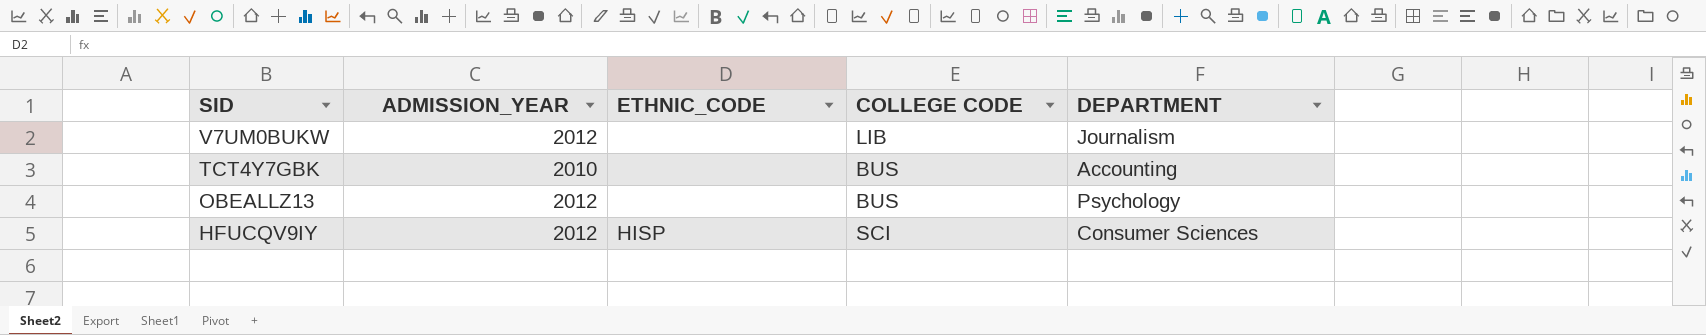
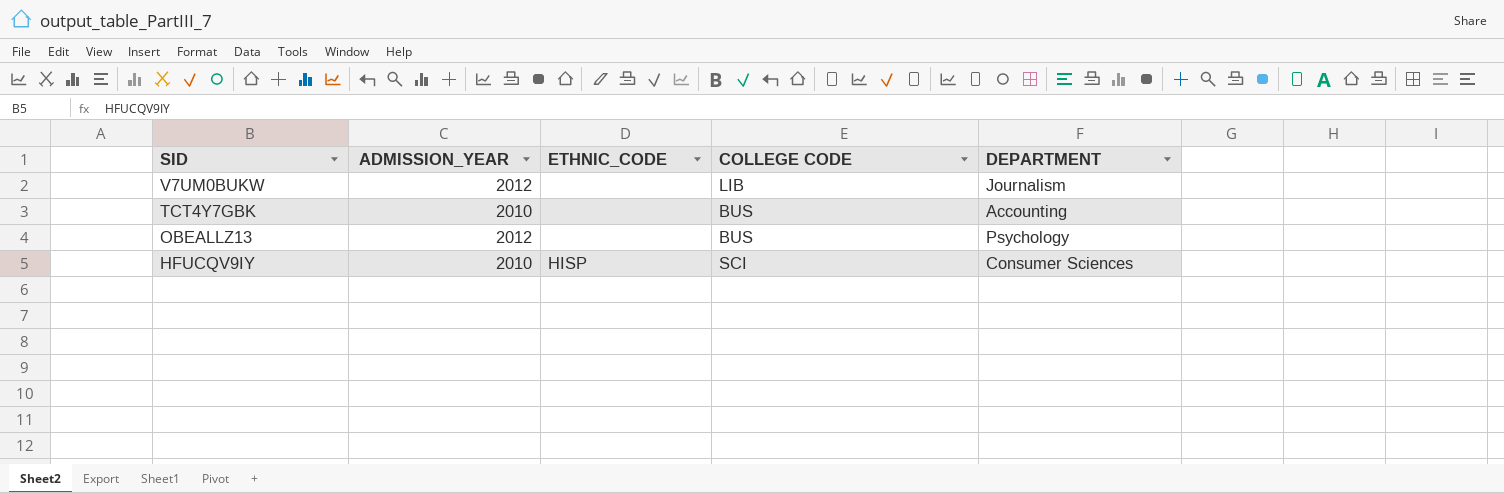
HFUCQV9IY | ADMISSION_YEAR: 2012 -> 2010

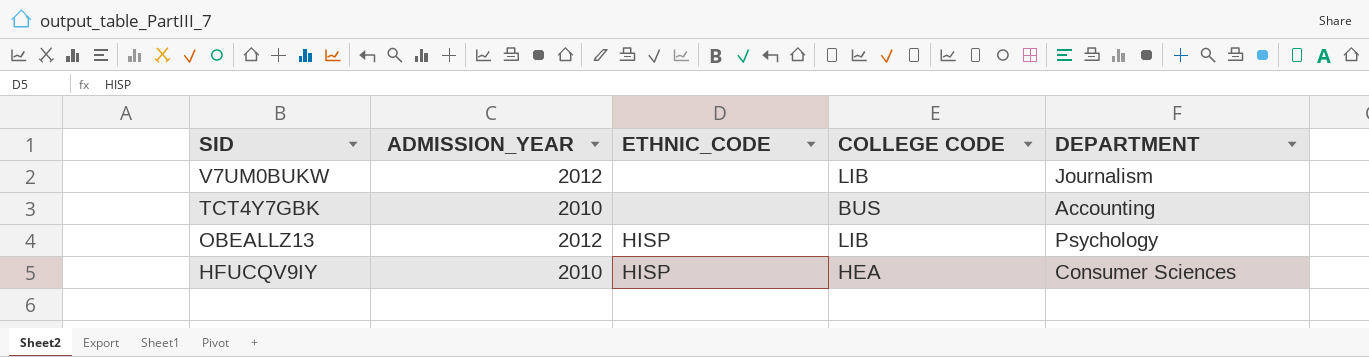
OBEALLZ13 | ETHNIC_CODE: none -> HISP
OBEALLZ13 | COLLEGE CODE: BUS -> LIB
HFUCQV9IY | COLLEGE CODE: SCI -> HEA

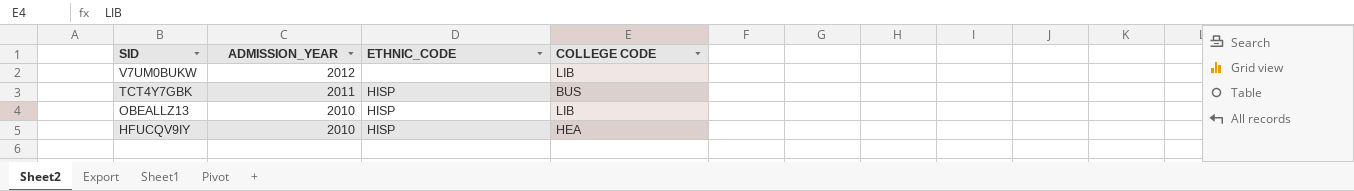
column DEPARTMENT | position: 5 -> none
TCT4Y7GBK | ADMISSION_YEAR: 2010 -> 2011
TCT4Y7GBK | ETHNIC_CODE: none -> HISP
OBEALLZ13 | ADMISSION_YEAR: 2012 -> 2010

